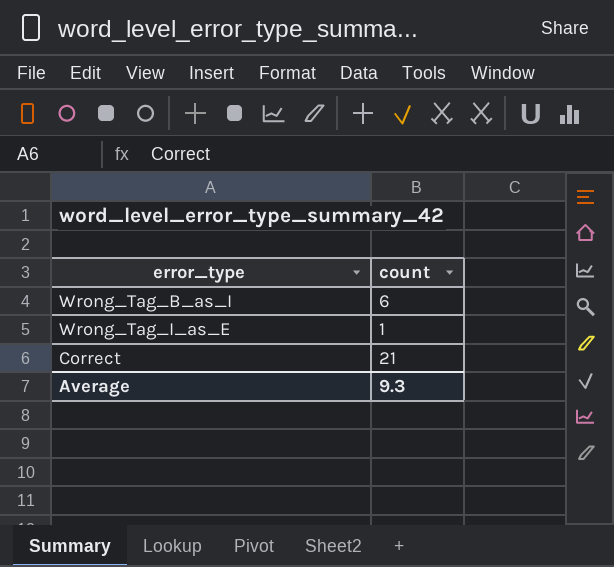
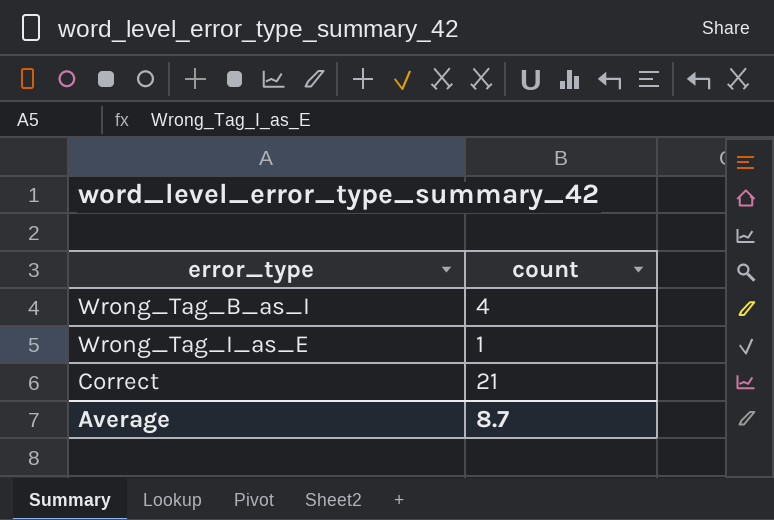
Wrong_Tag_B_as_I | count: 6 -> 4
Average | count: 9.3 -> 8.7

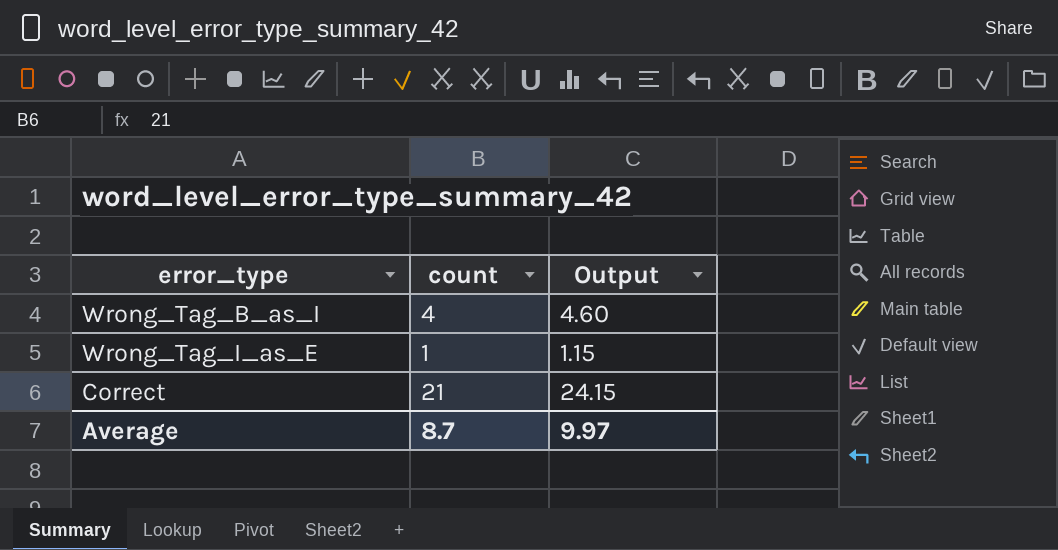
column Output | formula: none -> [count] * 1.15

